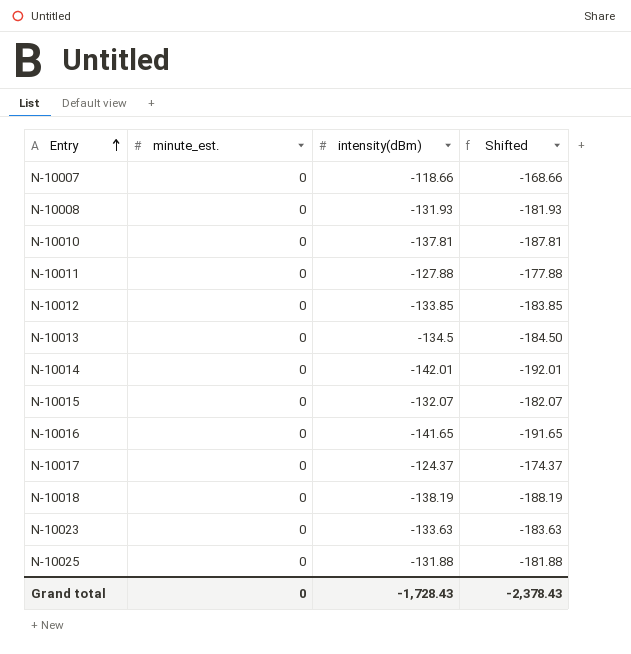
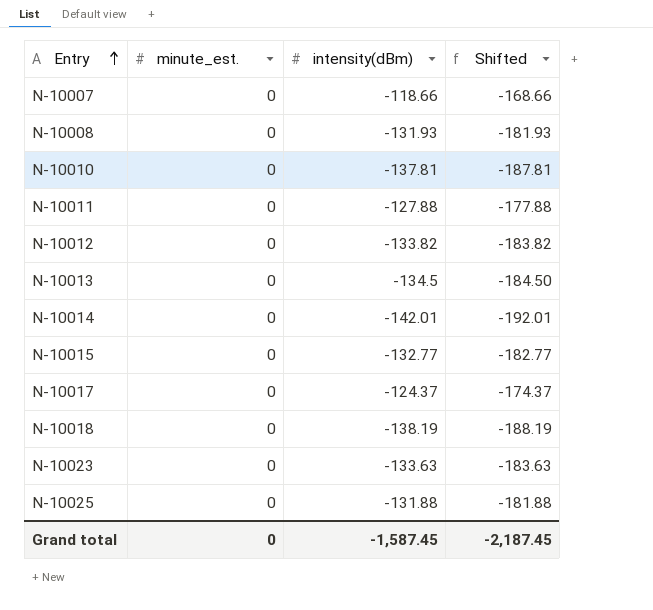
row N-10016: 0 | -141.65 | -191.65 -> none
N-10012 | intensity(dBm): -133.85 -> -133.82
N-10012 | Shifted: -183.85 -> -183.82
N-10015 | intensity(dBm): -132.07 -> -132.77
N-10015 | Shifted: -182.07 -> -182.77
Grand total | intensity(dBm): -1,728.43 -> -1,587.45
Grand total | Shifted: -2,378.43 -> -2,187.45

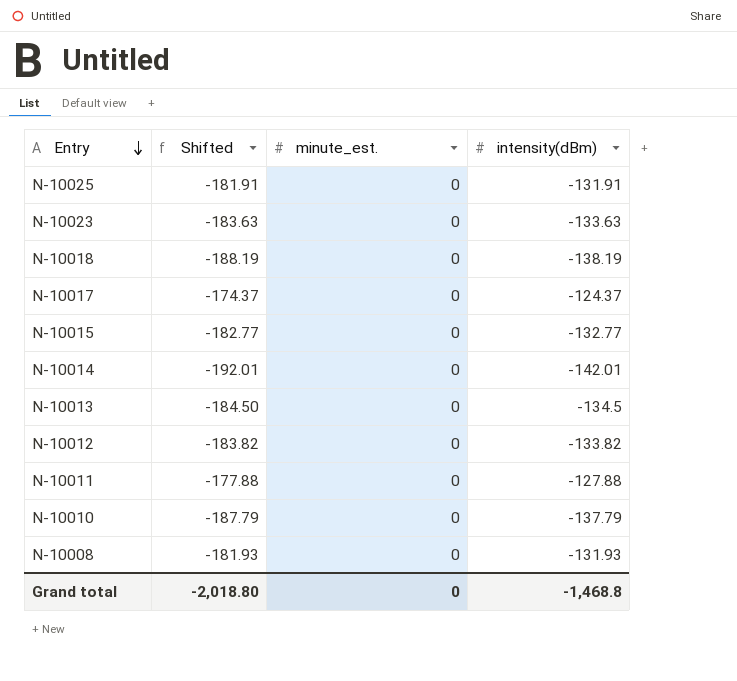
row order: Entry ascending -> Entry descending
column Shifted | position: 4 -> 2
row N-10007: 0 | -118.66 | -168.66 -> none
N-10025 | Shifted: -181.88 -> -181.91
N-10025 | intensity(dBm): -131.88 -> -131.91
N-10010 | Shifted: -187.81 -> -187.79
N-10010 | intensity(dBm): -137.81 -> -137.79
Grand total | Shifted: -2,187.45 -> -2,018.80
Grand total | intensity(dBm): -1,587.45 -> -1,468.8

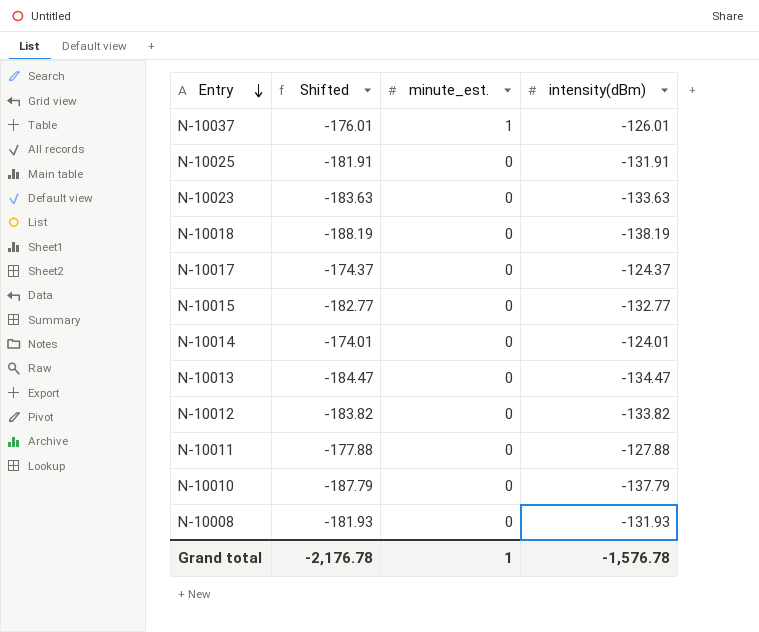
row N-10037: none -> -176.01 | 1 | -126.01
N-10014 | Shifted: -192.01 -> -174.01
N-10014 | intensity(dBm): -142.01 -> -124.01
N-10013 | Shifted: -184.50 -> -184.47
N-10013 | intensity(dBm): -134.5 -> -134.47
Grand total | Shifted: -2,018.80 -> -2,176.78
Grand total | minute_est.: 0 -> 1
Grand total | intensity(dBm): -1,468.8 -> -1,576.78

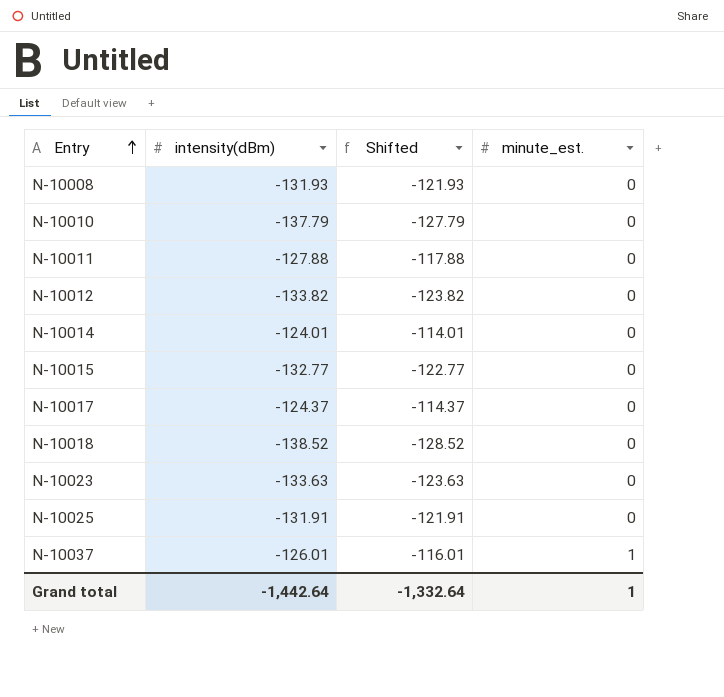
row order: Entry descending -> Entry ascending
column intensity(dBm) | position: 4 -> 2
column Shifted | formula: [intensity(dBm)] - 50 -> [intensity(dBm)] + 10
row N-10013: -184.47 | 0 | -134.47 -> none
N-10018 | intensity(dBm): -138.19 -> -138.52
Grand total | intensity(dBm): -1,576.78 -> -1,442.64
Grand total | Shifted: -2,176.78 -> -1,332.64

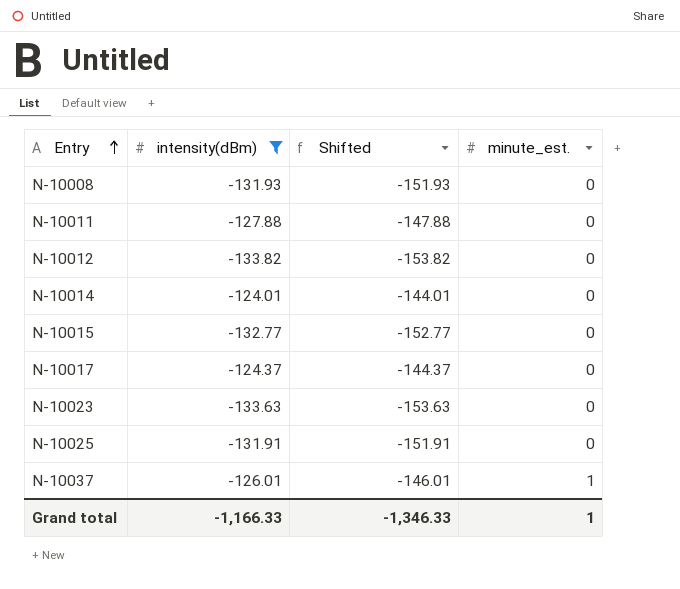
filter: none -> intensity(dBm) >= -133.82
column Shifted | formula: [intensity(dBm)] + 10 -> [intensity(dBm)] - 20
Grand total | intensity(dBm): -1,442.64 -> -1,166.33
Grand total | Shifted: -1,332.64 -> -1,346.33

